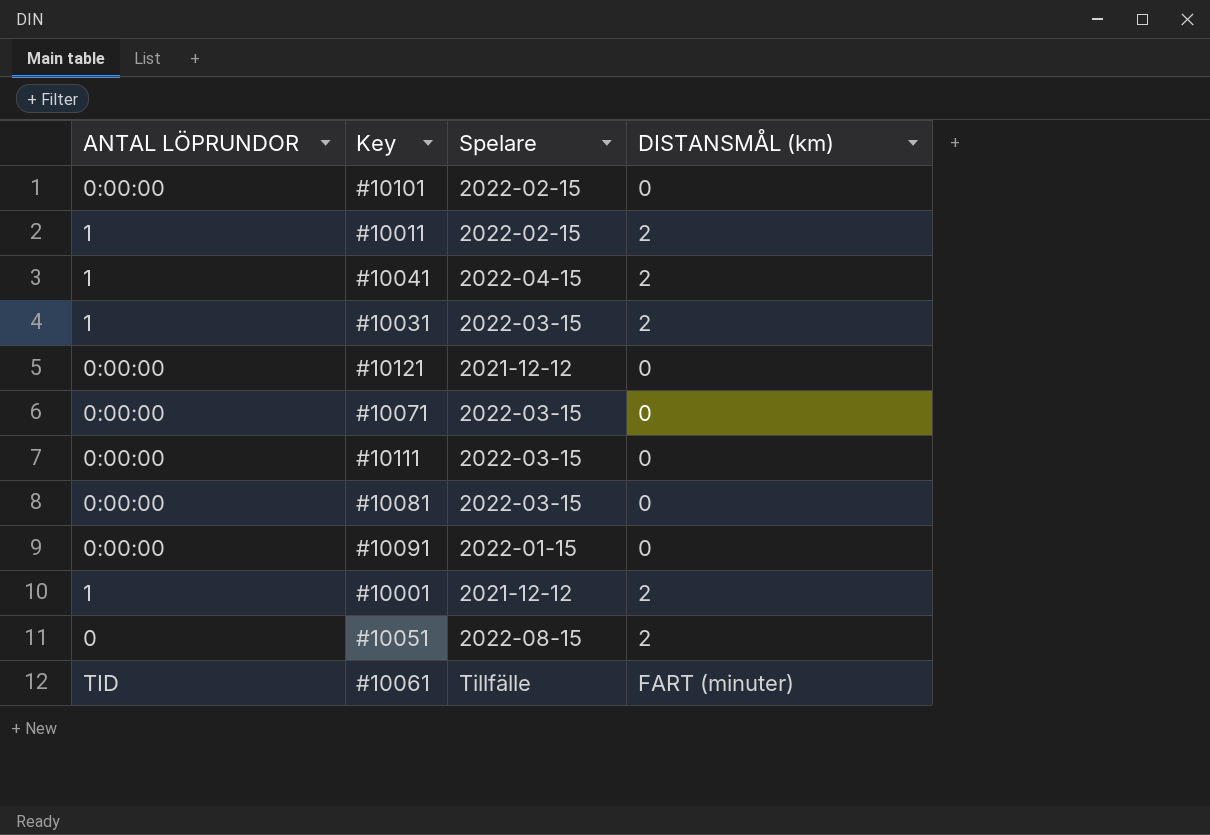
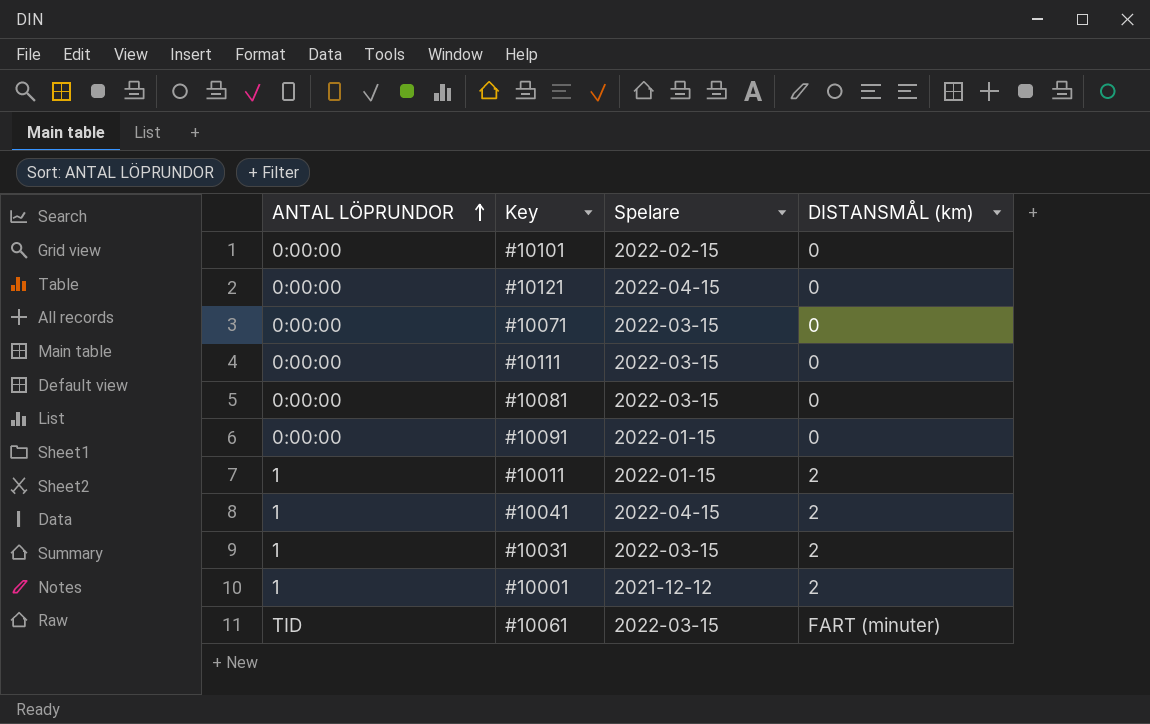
row order: none -> ANTAL LÖPRUNDOR ascending
row #10051: 0 | 2022-08-15 | 2 -> none
#10121 | Spelare: 2021-12-12 -> 2022-04-15
#10011 | Spelare: 2022-02-15 -> 2022-01-15
#10061 | Spelare: Tillfälle -> 2022-03-15

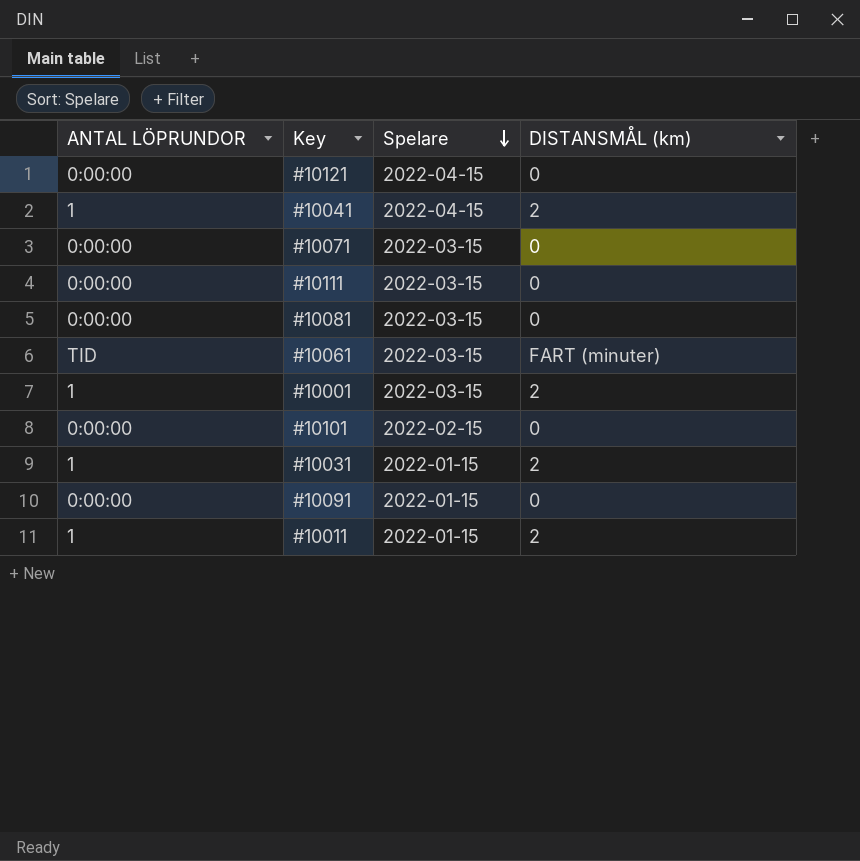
row order: ANTAL LÖPRUNDOR ascending -> Spelare descending
#10001 | Spelare: 2021-12-12 -> 2022-03-15
#10031 | Spelare: 2022-03-15 -> 2022-01-15

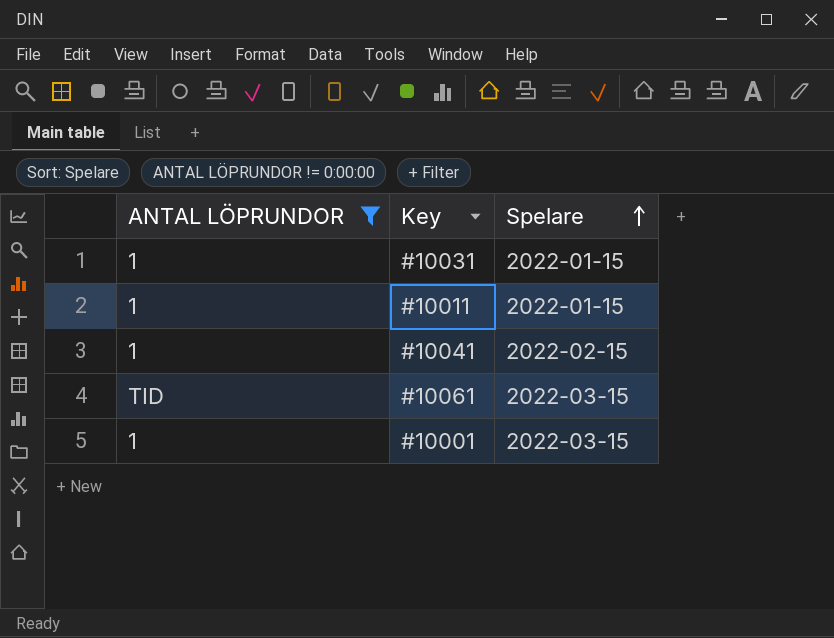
filter: none -> ANTAL LÖPRUNDOR != 0:00:00
row order: Spelare descending -> Spelare ascending
column DISTANSMÅL (km) | position: 4 -> none
#10041 | Spelare: 2022-04-15 -> 2022-02-15

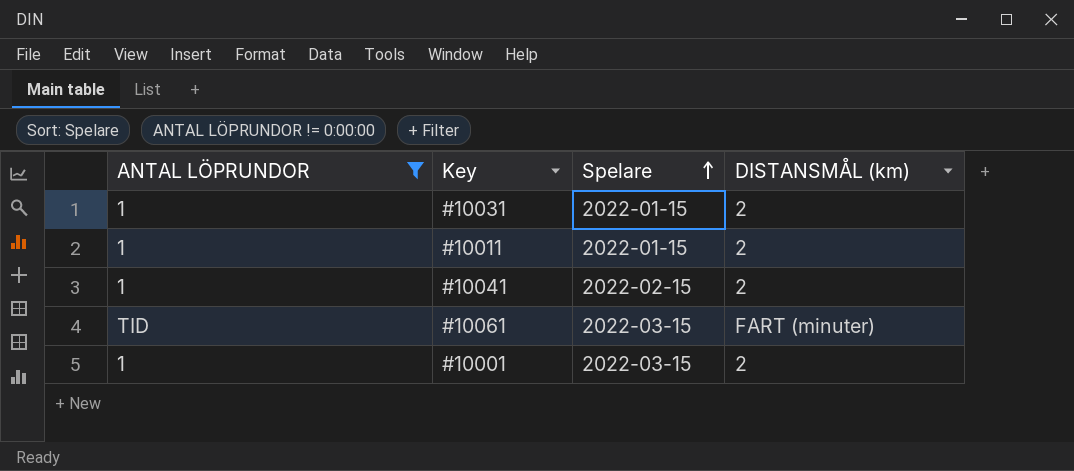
column DISTANSMÅL (km) | position: none -> 4

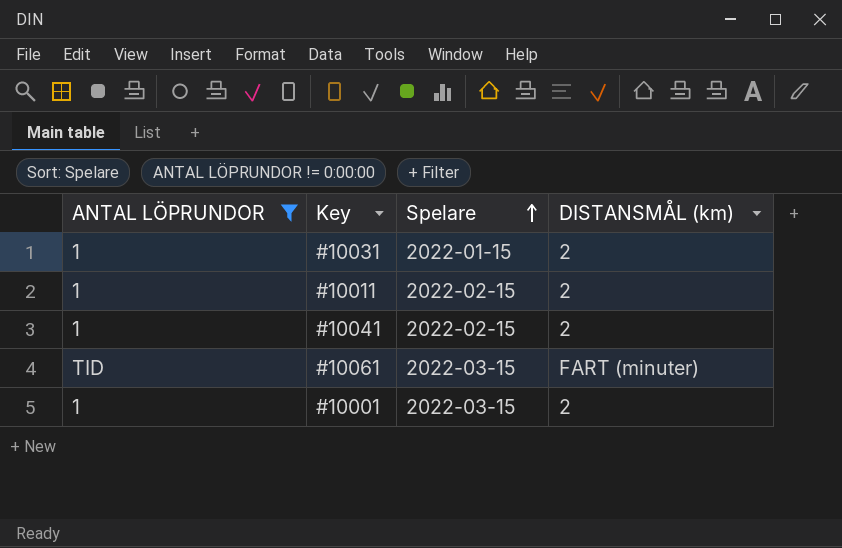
#10011 | Spelare: 2022-01-15 -> 2022-02-15

